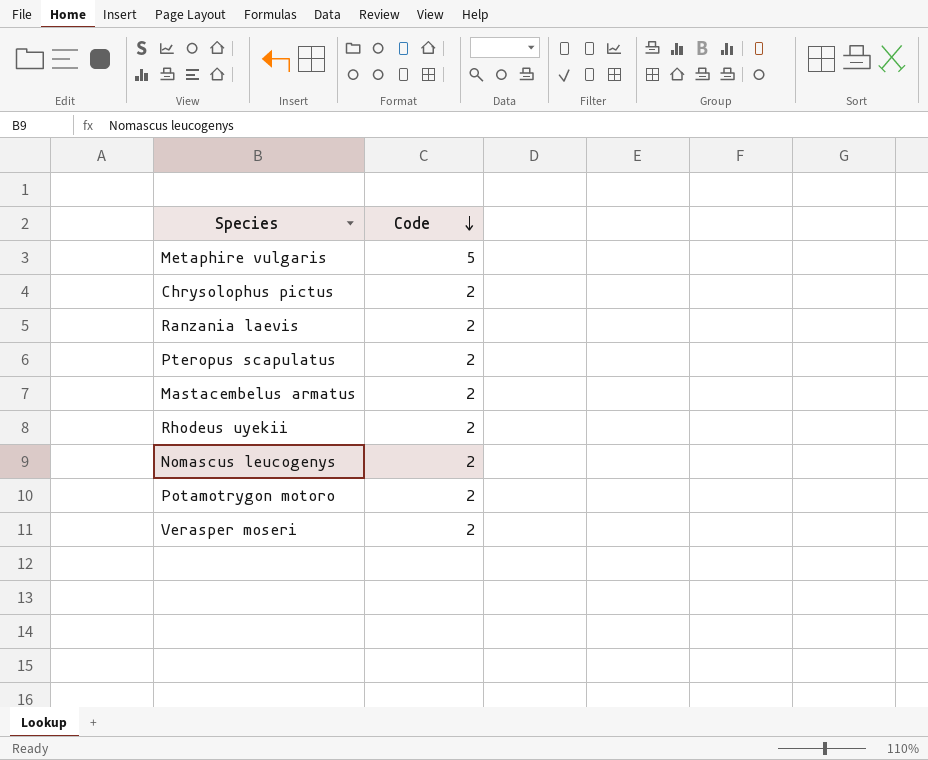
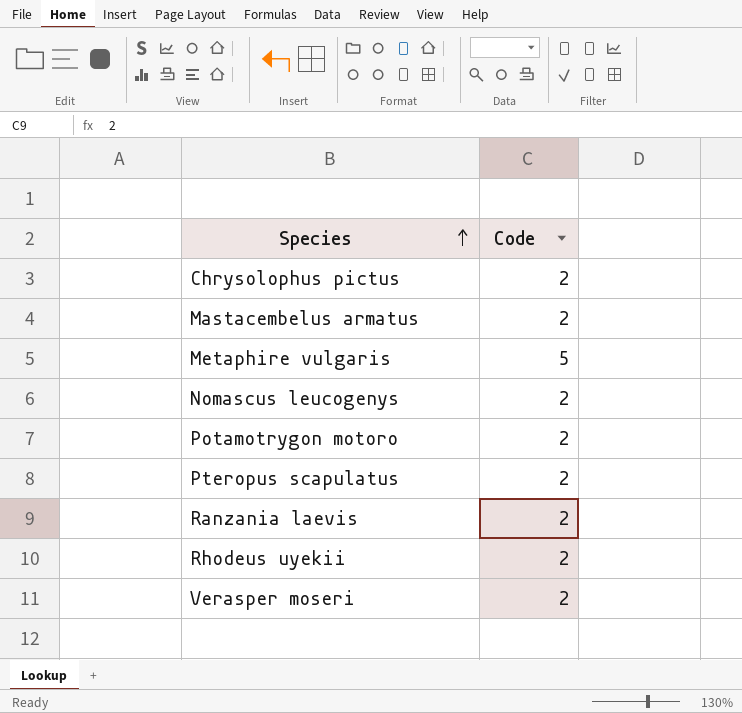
row order: Code descending -> Species ascending

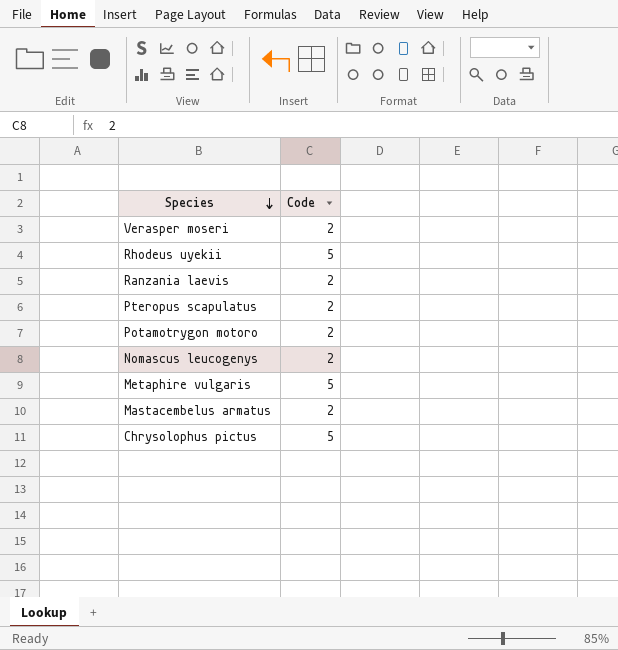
row order: Species ascending -> Species descending
Rhodeus uyekii | Code: 2 -> 5
Chrysolophus pictus | Code: 2 -> 5

